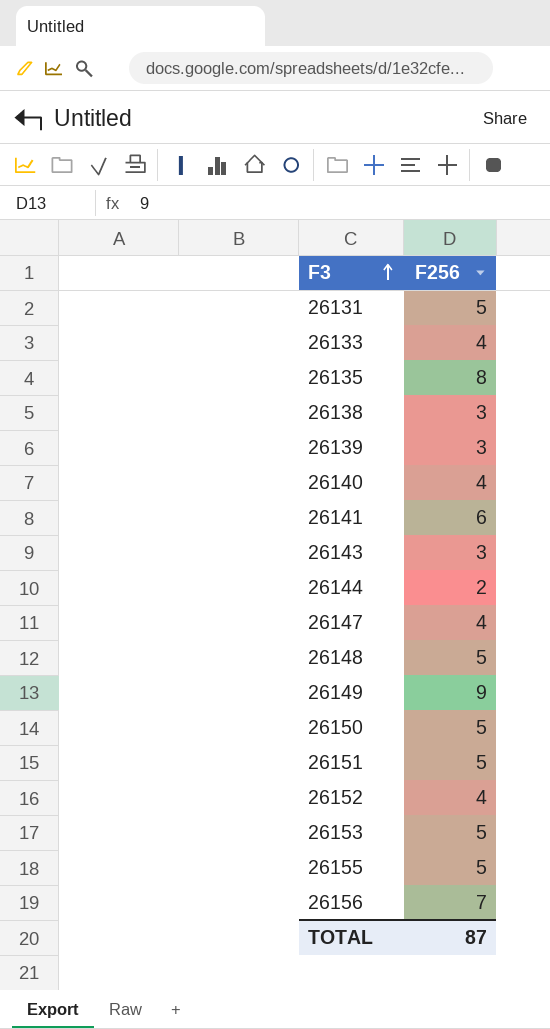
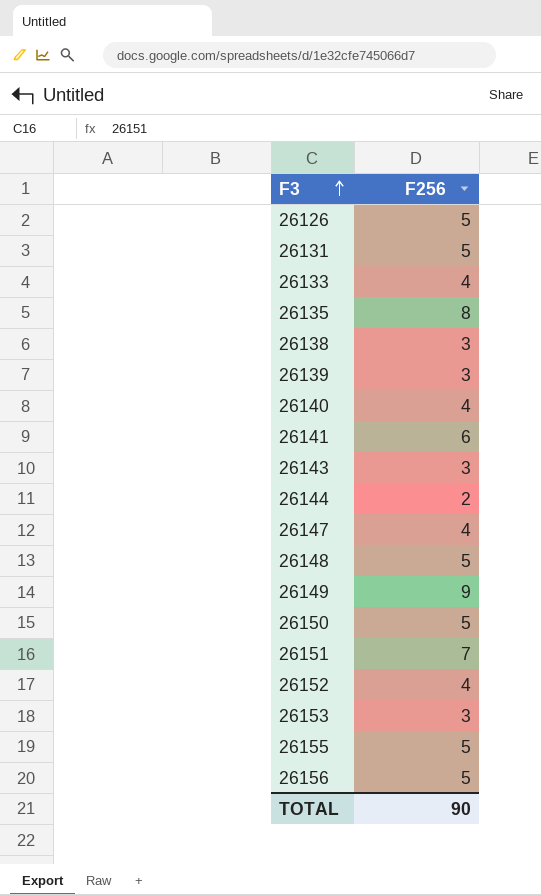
row 26126: none -> 5
26151 | F256: 5 -> 7
26153 | F256: 5 -> 3
26156 | F256: 7 -> 5
TOTAL | F256: 87 -> 90

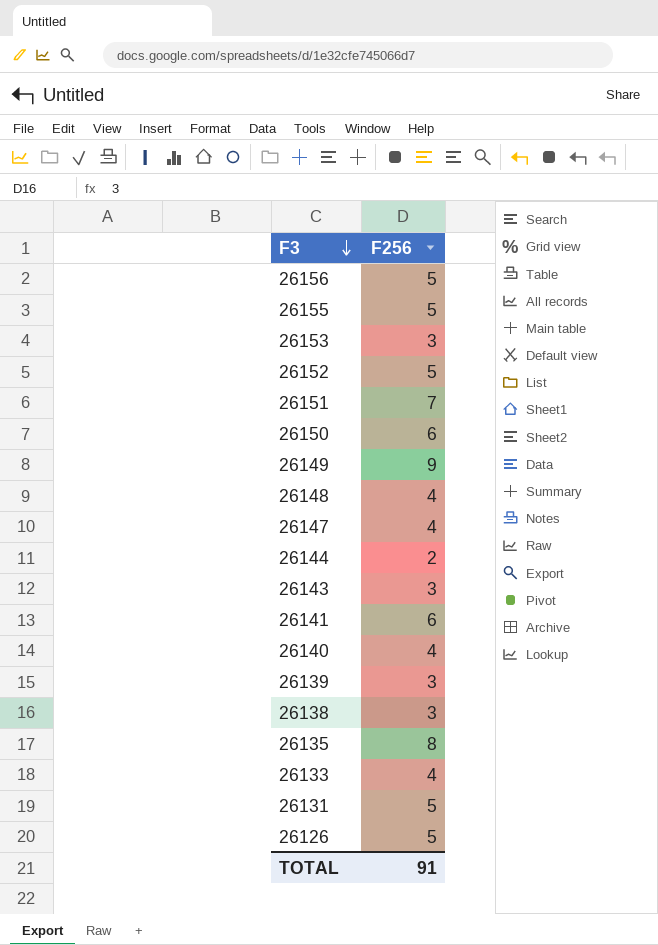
row order: F3 ascending -> F3 descending
26152 | F256: 4 -> 5
26150 | F256: 5 -> 6
26148 | F256: 5 -> 4
TOTAL | F256: 90 -> 91

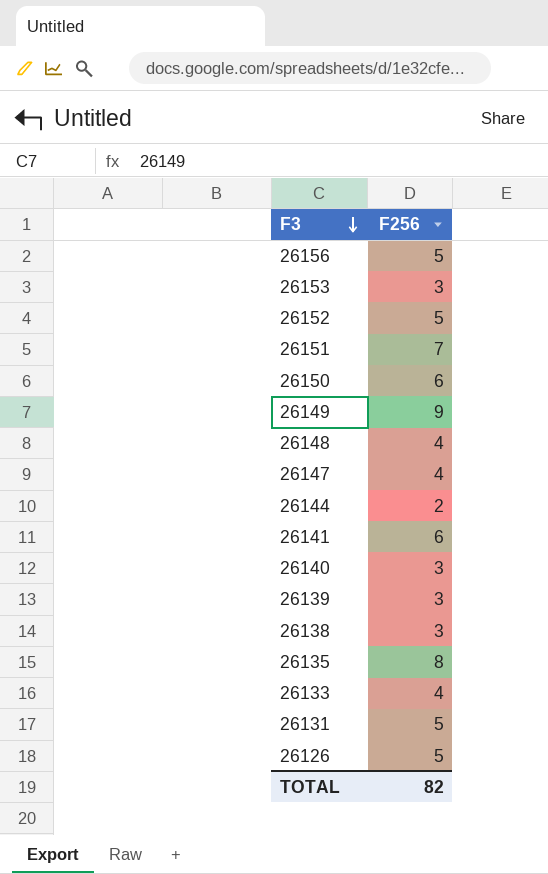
row 26155: 5 -> none
row 26143: 3 -> none
26140 | F256: 4 -> 3
TOTAL | F256: 91 -> 82

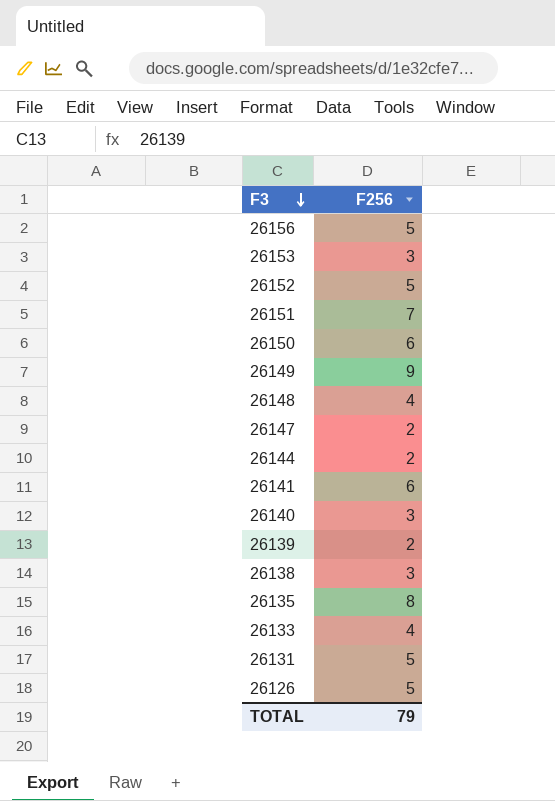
26147 | F256: 4 -> 2
26139 | F256: 3 -> 2
TOTAL | F256: 82 -> 79

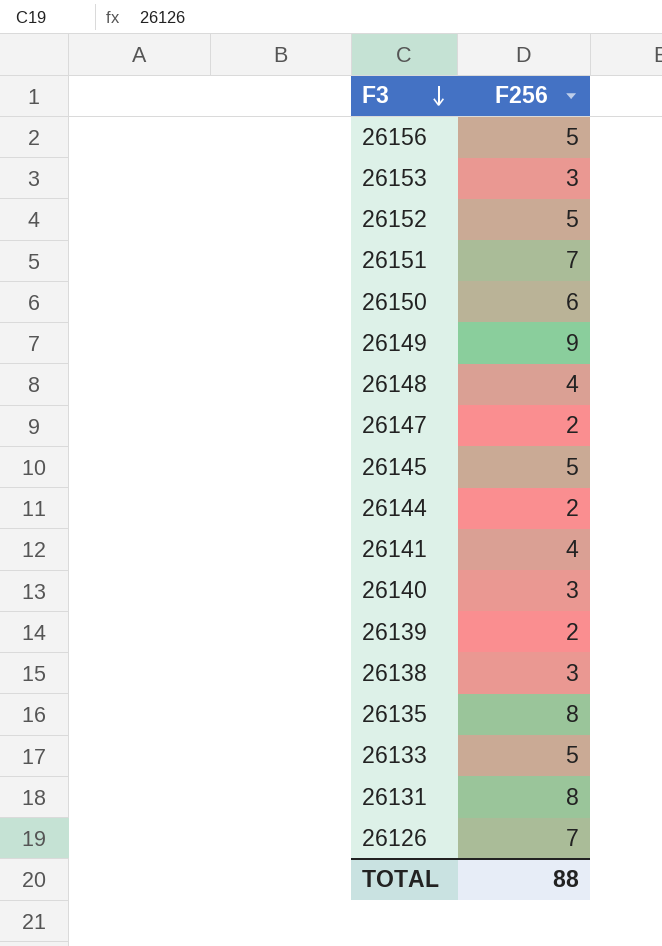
row 26145: none -> 5
26141 | F256: 6 -> 4
26133 | F256: 4 -> 5
26131 | F256: 5 -> 8
26126 | F256: 5 -> 7
TOTAL | F256: 79 -> 88

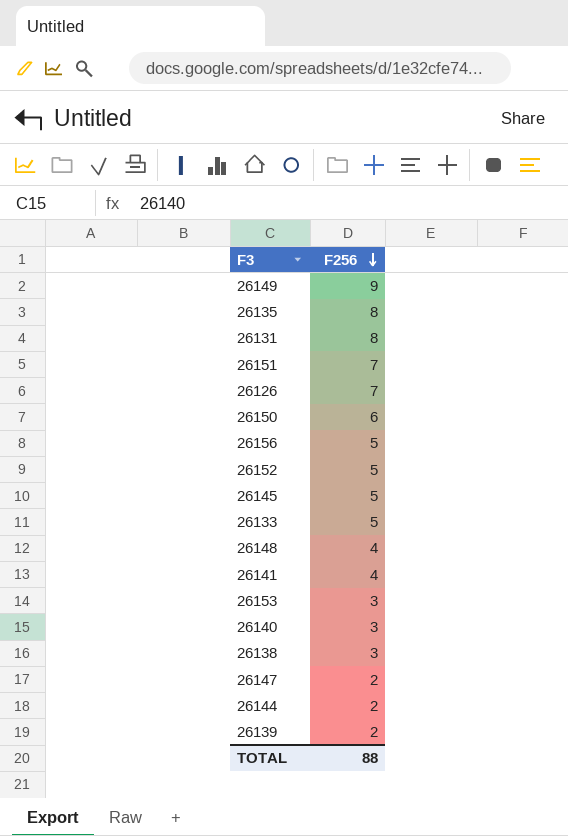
row order: F3 descending -> F256 descending

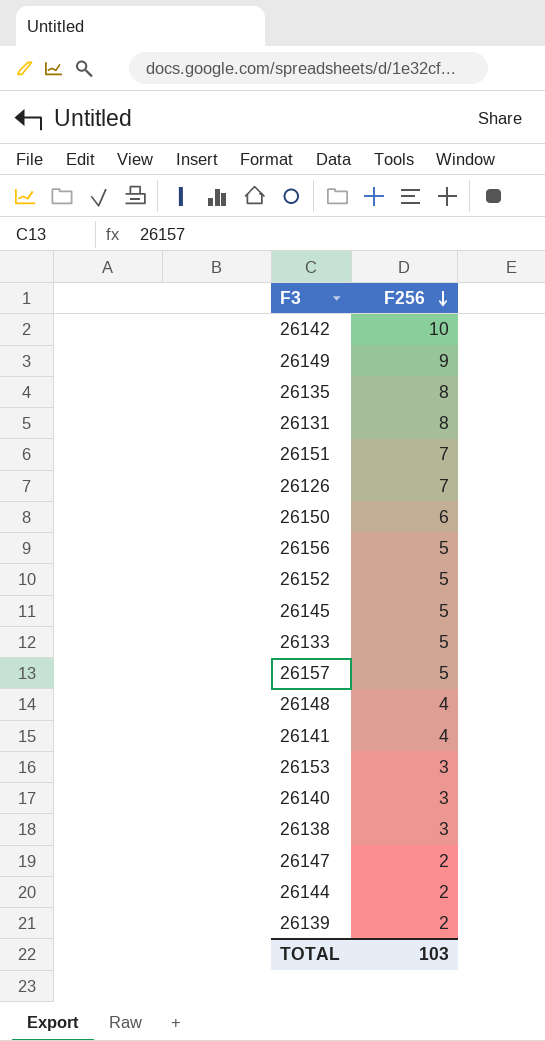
row 26142: none -> 10
row 26157: none -> 5
TOTAL | F256: 88 -> 103

